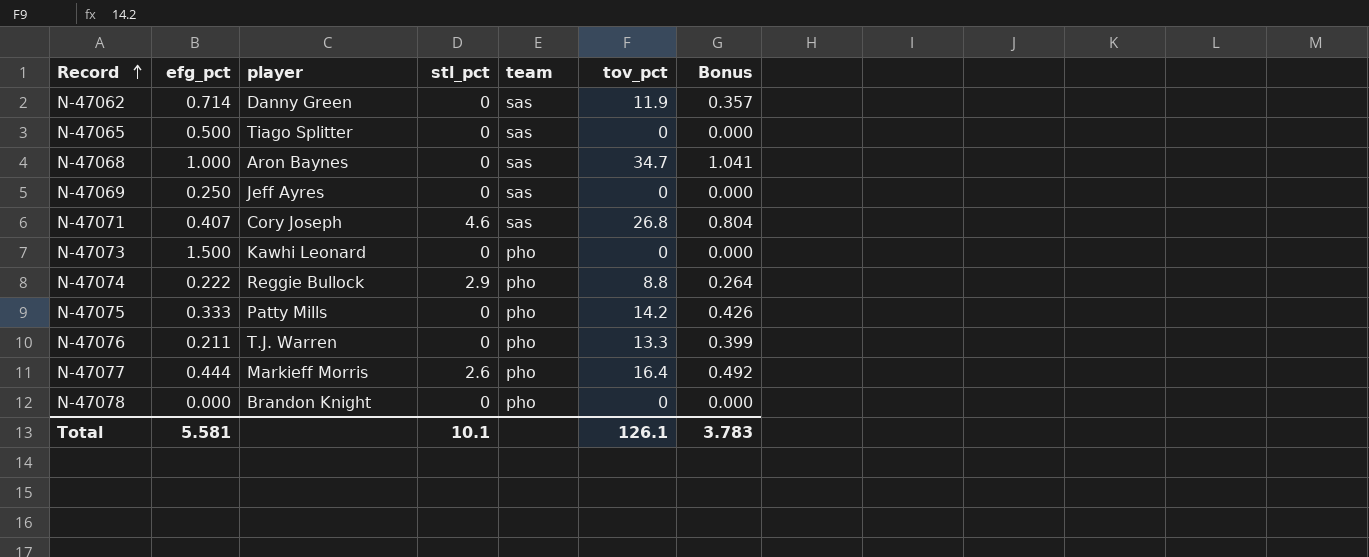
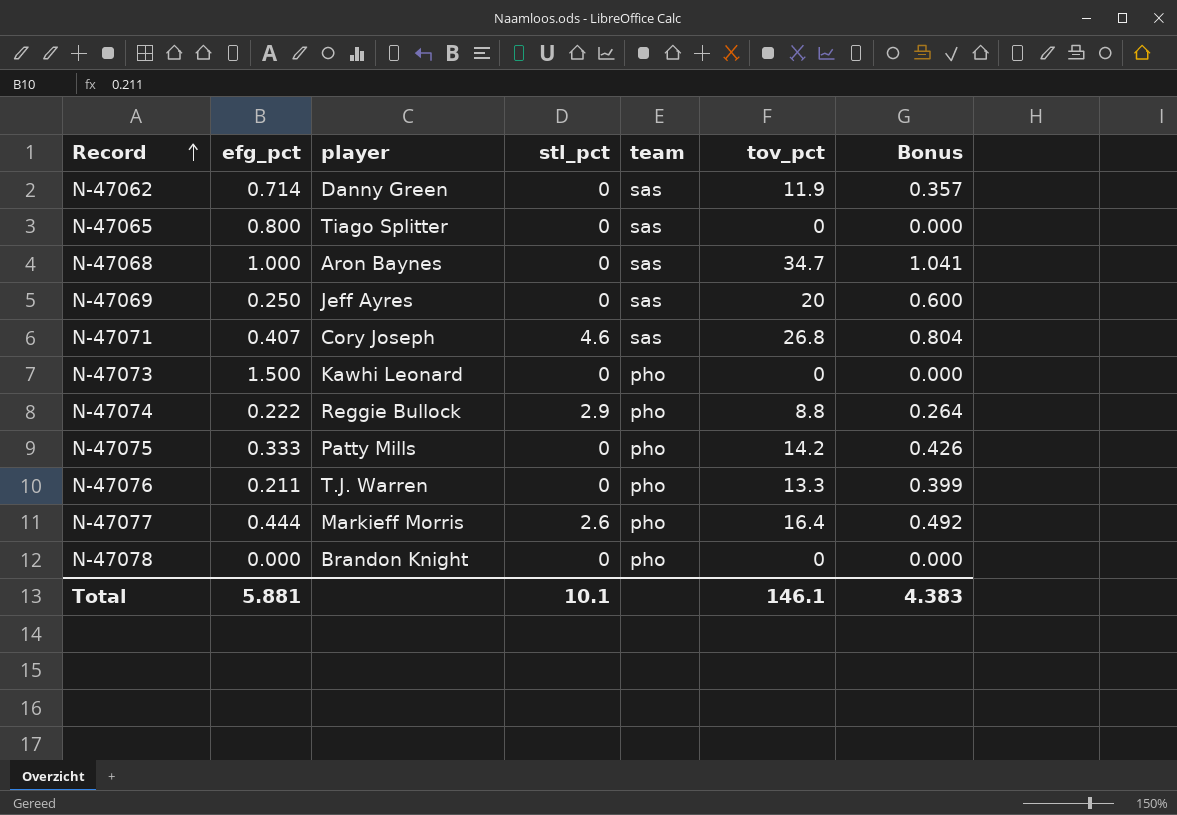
N-47065 | efg_pct: 0.500 -> 0.800
N-47069 | tov_pct: 0 -> 20
N-47069 | Bonus: 0.000 -> 0.600
Total | efg_pct: 5.581 -> 5.881
Total | tov_pct: 126.1 -> 146.1
Total | Bonus: 3.783 -> 4.383

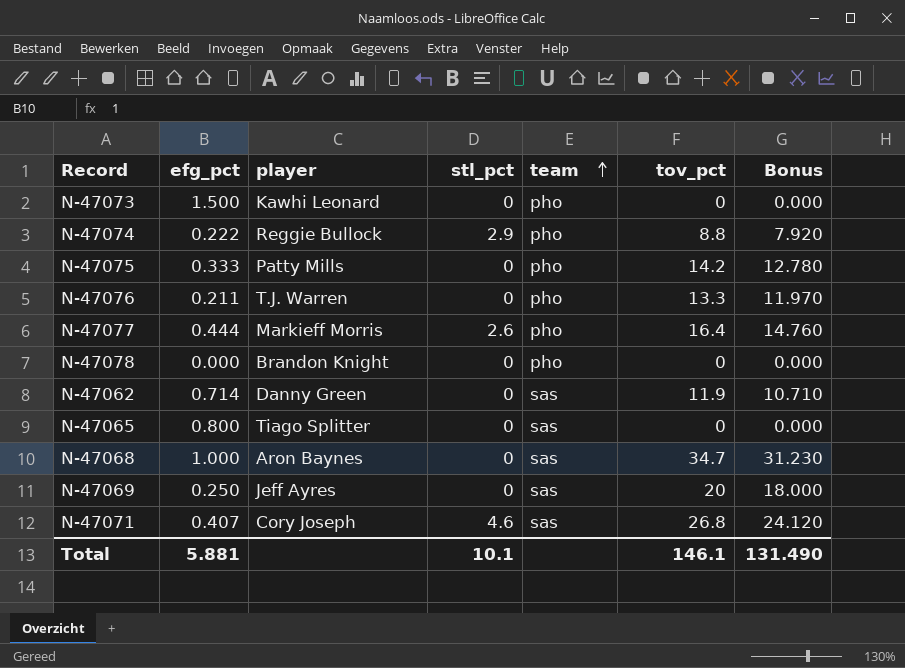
row order: Record ascending -> team ascending
column Bonus | formula: [tov_pct] * 0.03 -> [tov_pct] * 0.9
Total | Bonus: 4.383 -> 131.490

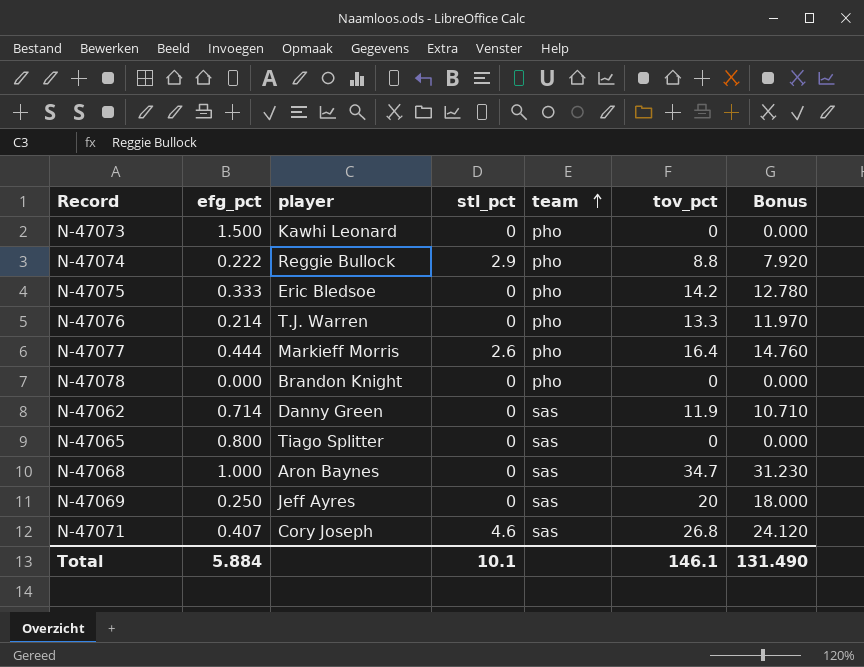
N-47075 | player: Patty Mills -> Eric Bledsoe
N-47076 | efg_pct: 0.211 -> 0.214
Total | efg_pct: 5.881 -> 5.884

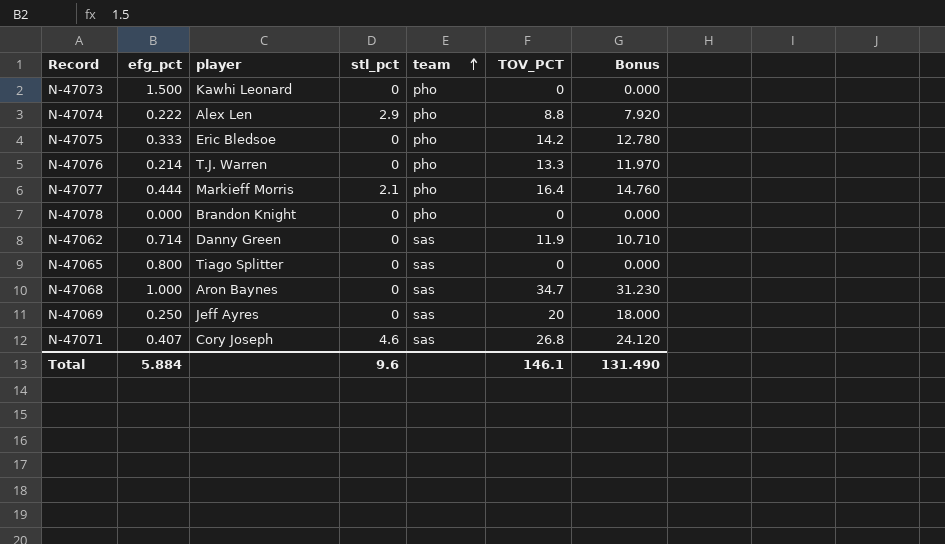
column name: tov_pct -> TOV_PCT
N-47074 | player: Reggie Bullock -> Alex Len
N-47077 | stl_pct: 2.6 -> 2.1
Total | stl_pct: 10.1 -> 9.6

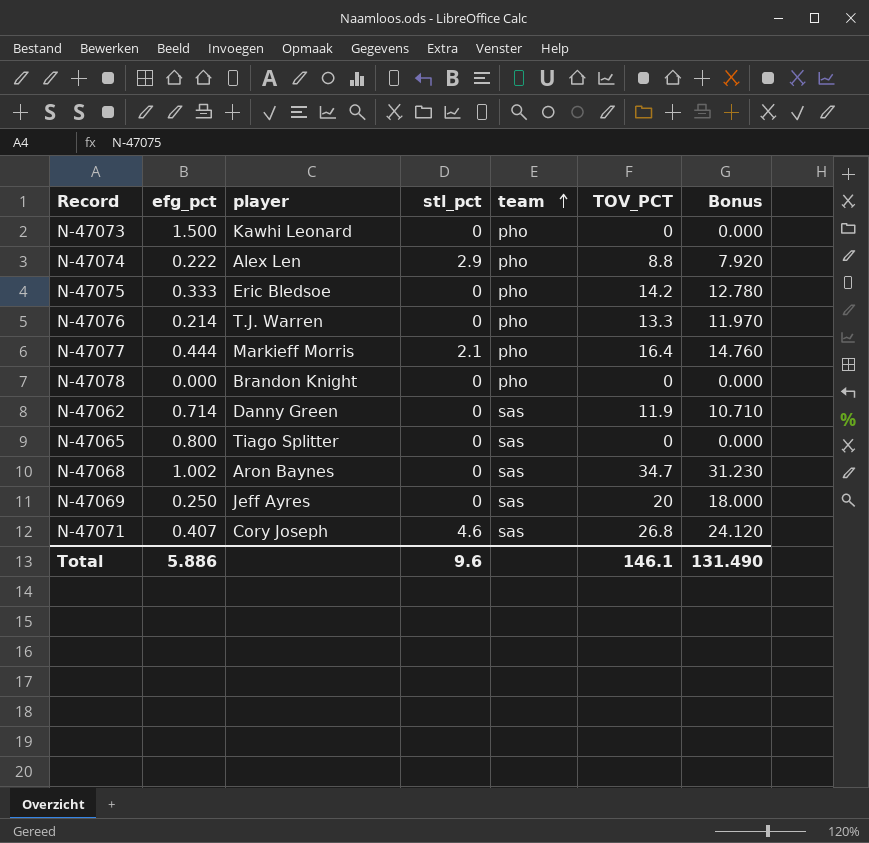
N-47068 | efg_pct: 1.000 -> 1.002
Total | efg_pct: 5.884 -> 5.886

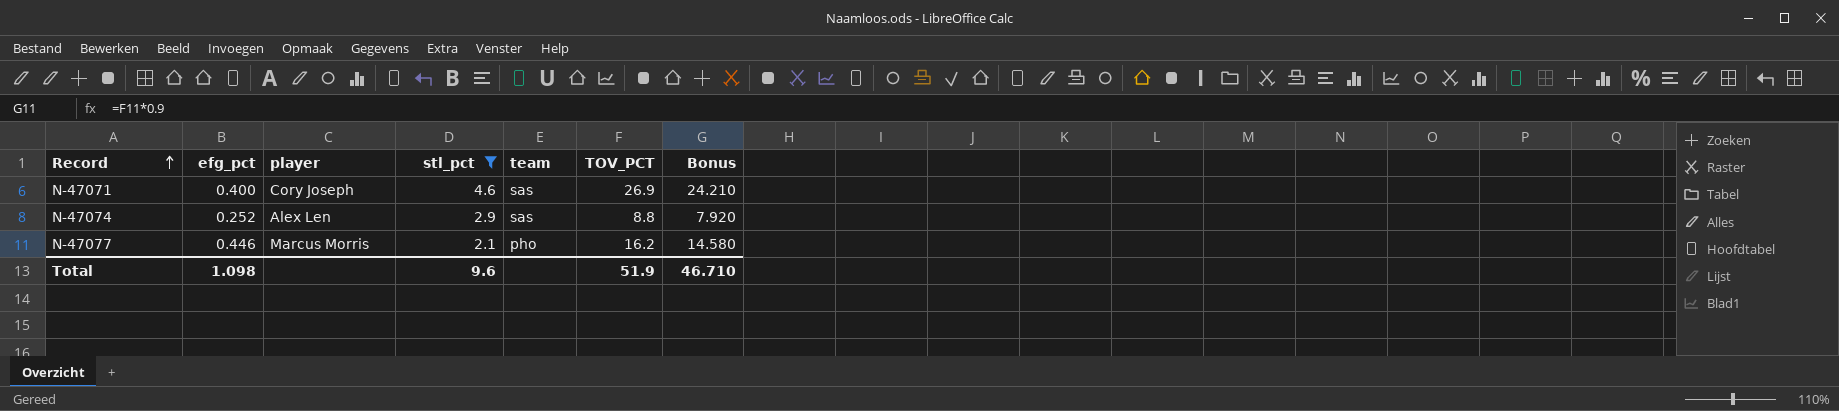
filter: none -> stl_pct != 0
row order: team ascending -> Record ascending
N-47071 | efg_pct: 0.407 -> 0.400
N-47071 | TOV_PCT: 26.8 -> 26.9
N-47071 | Bonus: 24.120 -> 24.210
N-47074 | efg_pct: 0.222 -> 0.252
N-47074 | team: pho -> sas
N-47077 | efg_pct: 0.444 -> 0.446
N-47077 | player: Markieff Morris -> Marcus Morris
N-47077 | TOV_PCT: 16.4 -> 16.2
N-47077 | Bonus: 14.760 -> 14.580
Total | efg_pct: 5.886 -> 1.098
Total | TOV_PCT: 146.1 -> 51.9
Total | Bonus: 131.490 -> 46.710

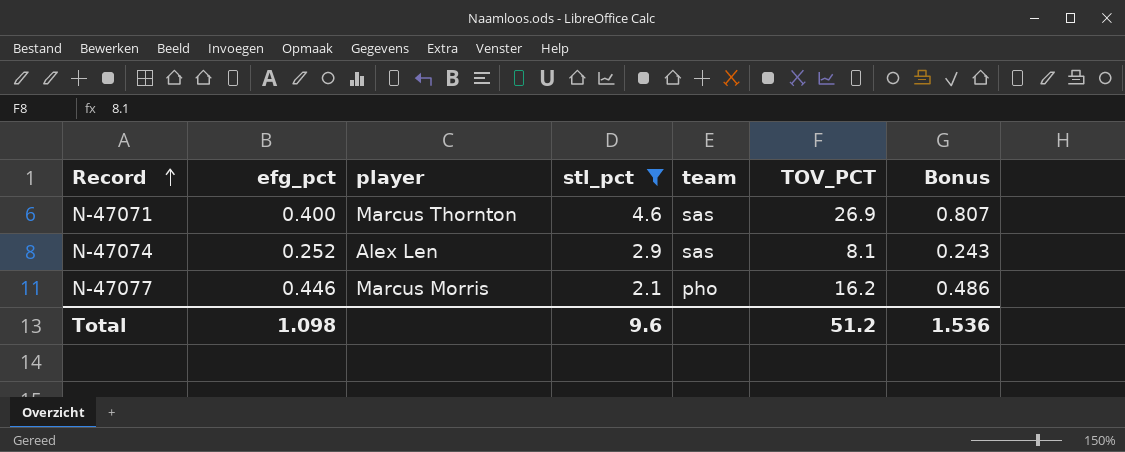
column Bonus | formula: [TOV_PCT] * 0.9 -> [TOV_PCT] * 0.03
N-47071 | player: Cory Joseph -> Marcus Thornton
N-47074 | TOV_PCT: 8.8 -> 8.1
Total | TOV_PCT: 51.9 -> 51.2
Total | Bonus: 46.710 -> 1.536

